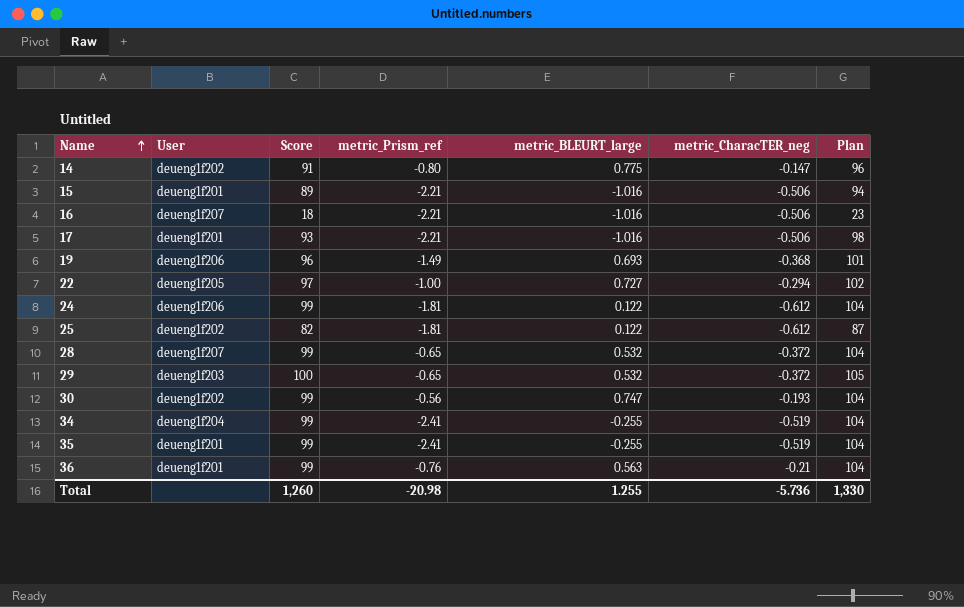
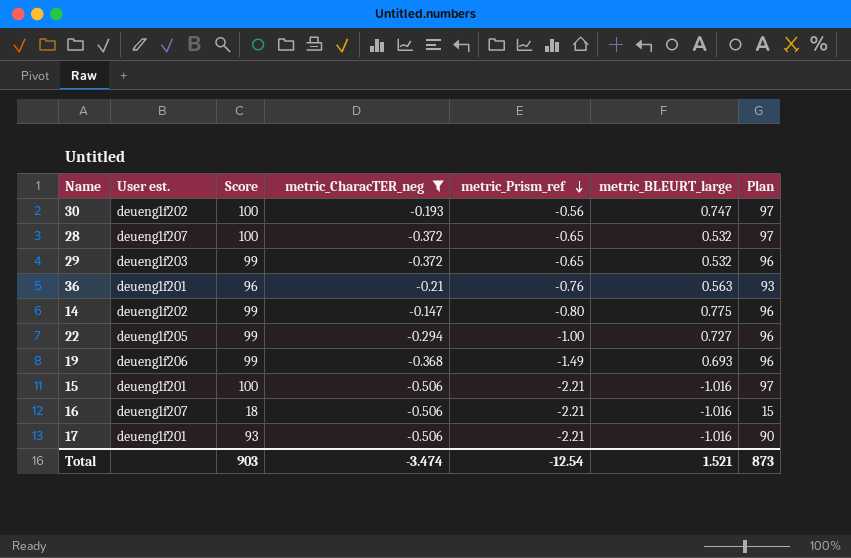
filter: none -> metric_CharacTER_neg >= -0.506
row order: Name ascending -> metric_Prism_ref descending
column name: User -> User est.
column metric_CharacTER_neg | position: 6 -> 4
column Plan | formula: [Score] + 5 -> [Score] - 3
30 | Score: 99 -> 100
28 | Score: 99 -> 100
29 | Score: 100 -> 99
36 | Score: 99 -> 96
14 | Score: 91 -> 99
22 | Score: 97 -> 99
19 | Score: 96 -> 99
15 | Score: 89 -> 100
Total | Score: 1,260 -> 903
Total | metric_CharacTER_neg: -5.736 -> -3.474
Total | metric_Prism_ref: -20.98 -> -12.54
Total | metric_BLEURT_large: 1.255 -> 1.521
Total | Plan: 1,330 -> 873

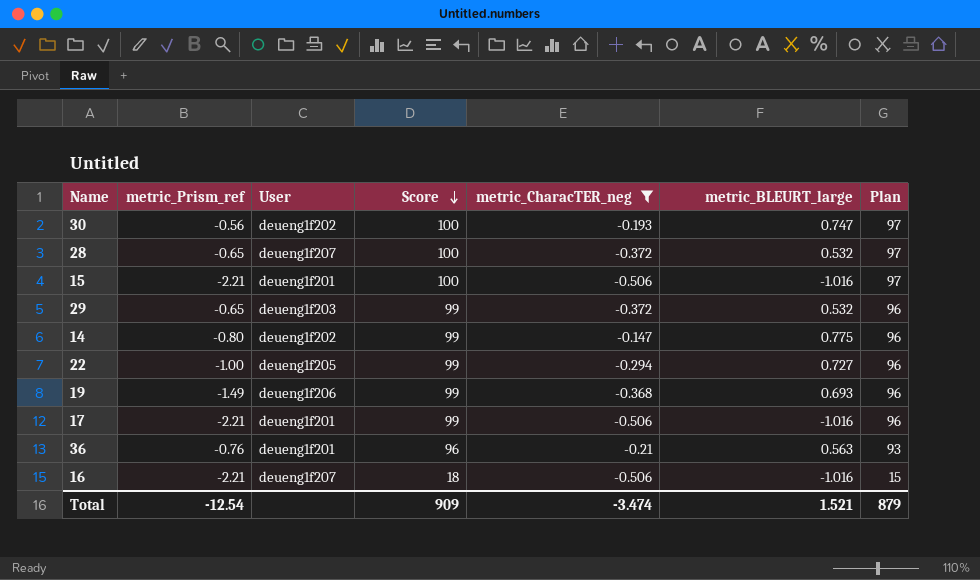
row order: metric_Prism_ref descending -> Score descending
column metric_Prism_ref | position: 5 -> 2
column name: User est. -> User
17 | Score: 93 -> 99
17 | Plan: 90 -> 96
Total | Score: 903 -> 909
Total | Plan: 873 -> 879

